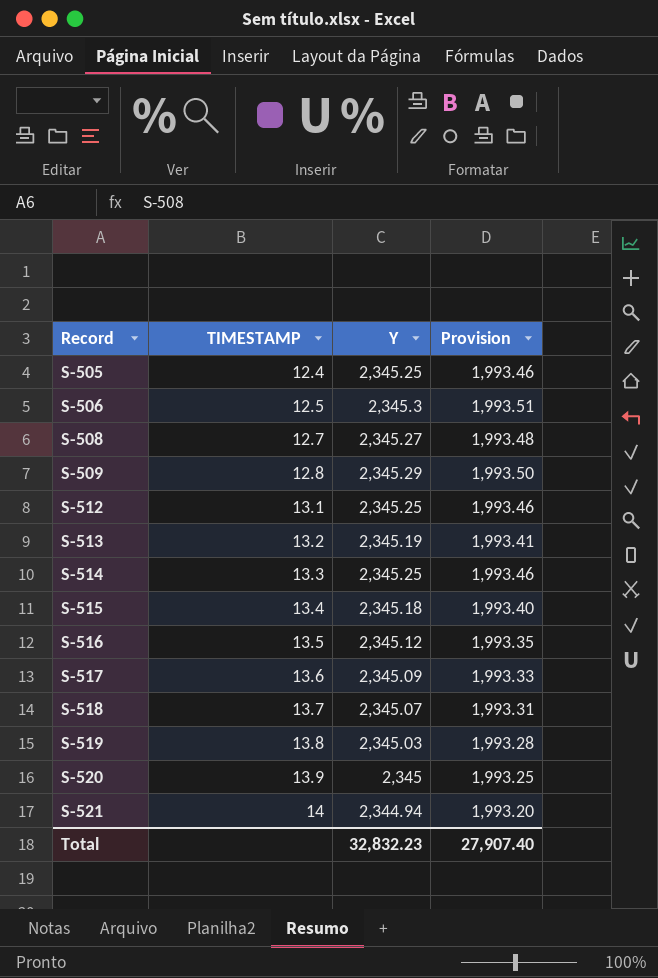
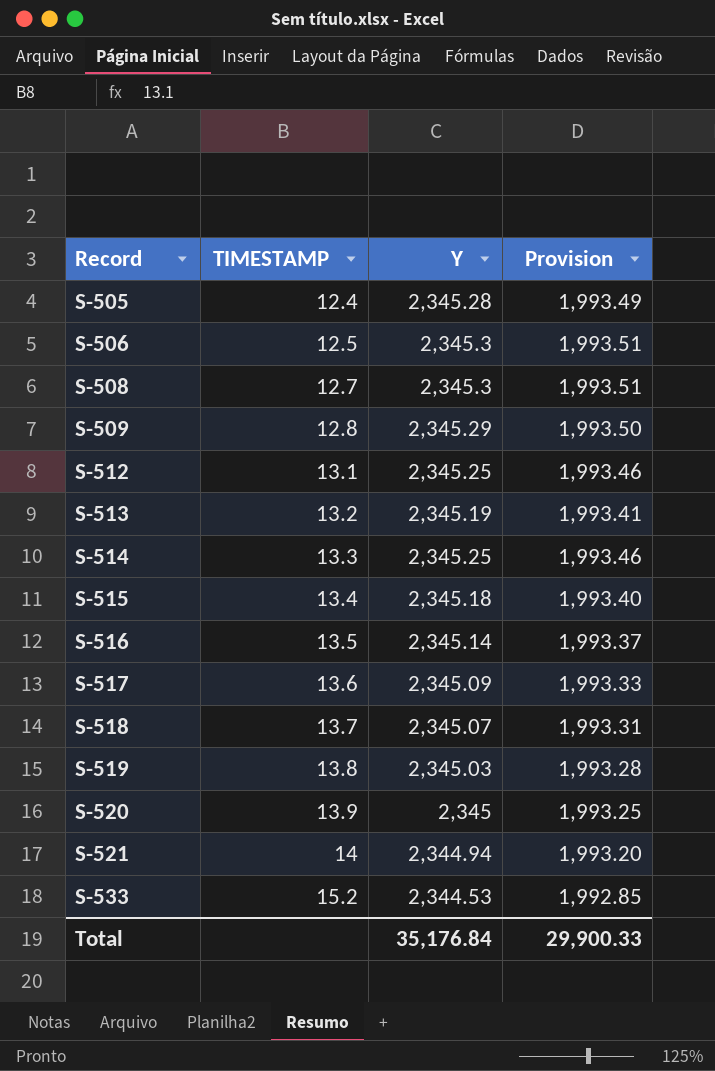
S-505 | Y: 2,345.25 -> 2,345.28
S-505 | Provision: 1,993.46 -> 1,993.49
S-508 | Y: 2,345.27 -> 2,345.3
S-508 | Provision: 1,993.48 -> 1,993.51
S-516 | Y: 2,345.12 -> 2,345.14
S-516 | Provision: 1,993.35 -> 1,993.37
row S-533: none -> 15.2 | 2,344.53 | 1,992.85
Total | Y: 32,832.23 -> 35,176.84
Total | Provision: 27,907.40 -> 29,900.33

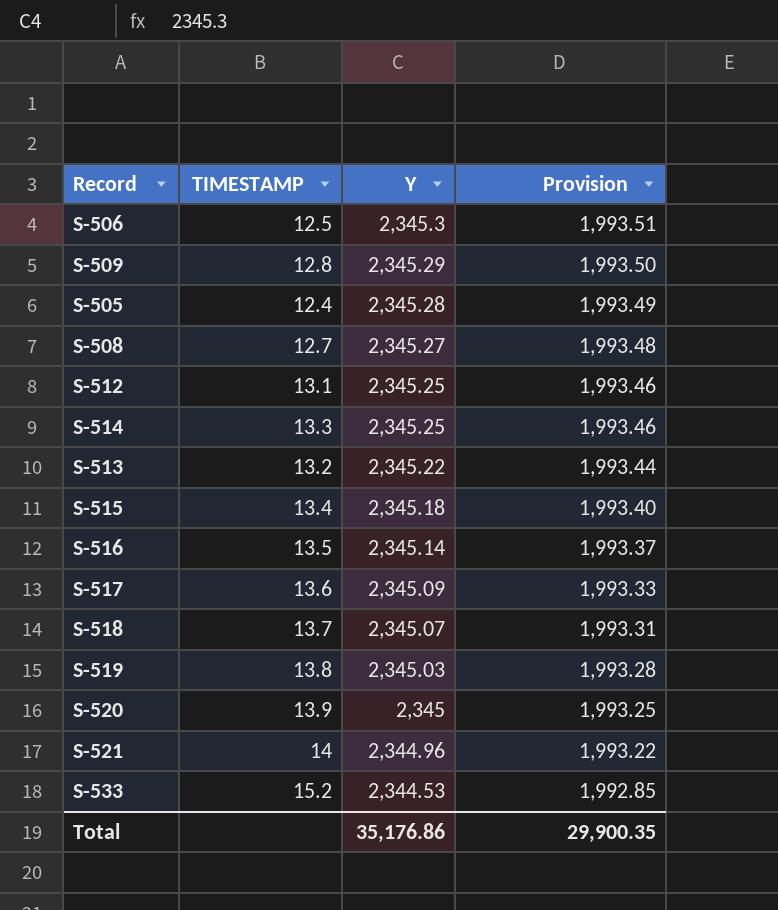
row order: Record ascending -> Y descending
S-508 | Y: 2,345.3 -> 2,345.27
S-508 | Provision: 1,993.51 -> 1,993.48
S-513 | Y: 2,345.19 -> 2,345.22
S-513 | Provision: 1,993.41 -> 1,993.44
S-521 | Y: 2,344.94 -> 2,344.96
S-521 | Provision: 1,993.20 -> 1,993.22
Total | Y: 35,176.84 -> 35,176.86
Total | Provision: 29,900.33 -> 29,900.35

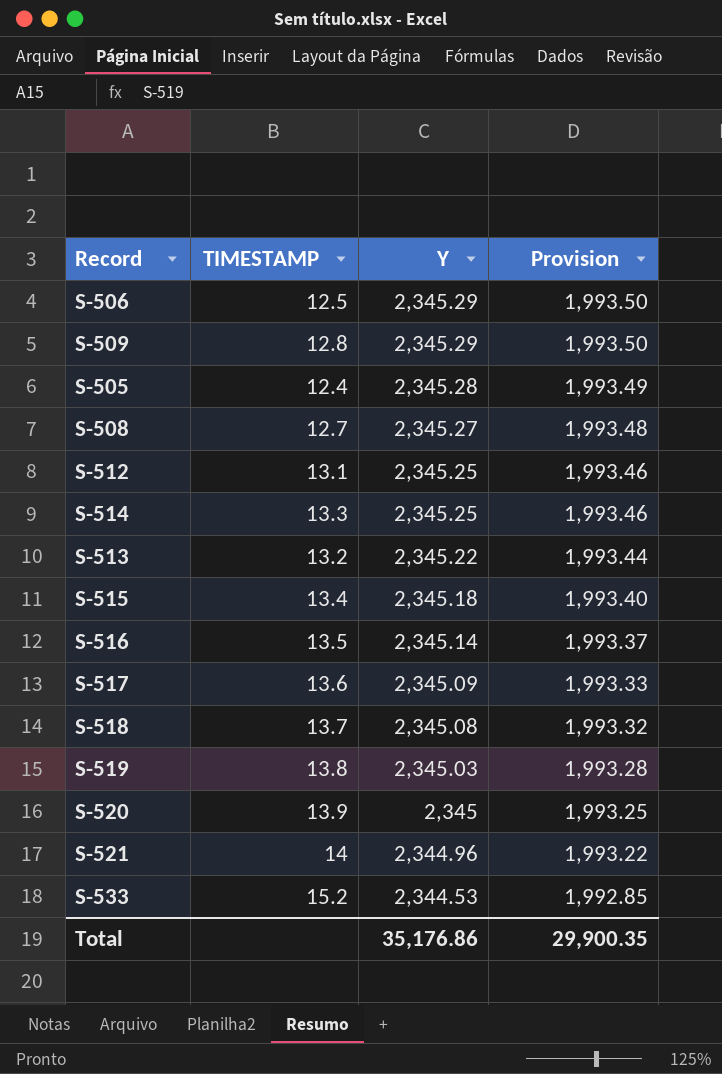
S-506 | Y: 2,345.3 -> 2,345.29
S-506 | Provision: 1,993.51 -> 1,993.50
S-518 | Y: 2,345.07 -> 2,345.08
S-518 | Provision: 1,993.31 -> 1,993.32

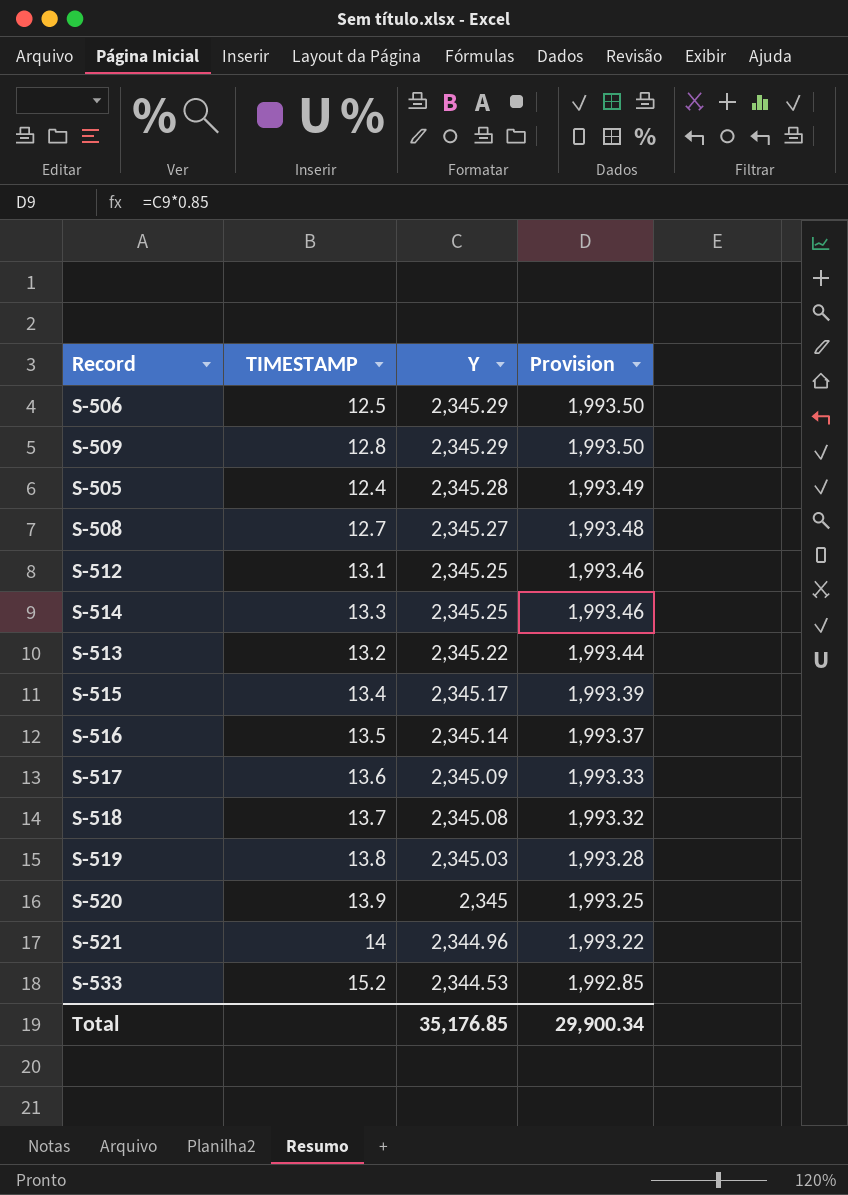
S-515 | Y: 2,345.18 -> 2,345.17
S-515 | Provision: 1,993.40 -> 1,993.39
Total | Y: 35,176.86 -> 35,176.85
Total | Provision: 29,900.35 -> 29,900.34

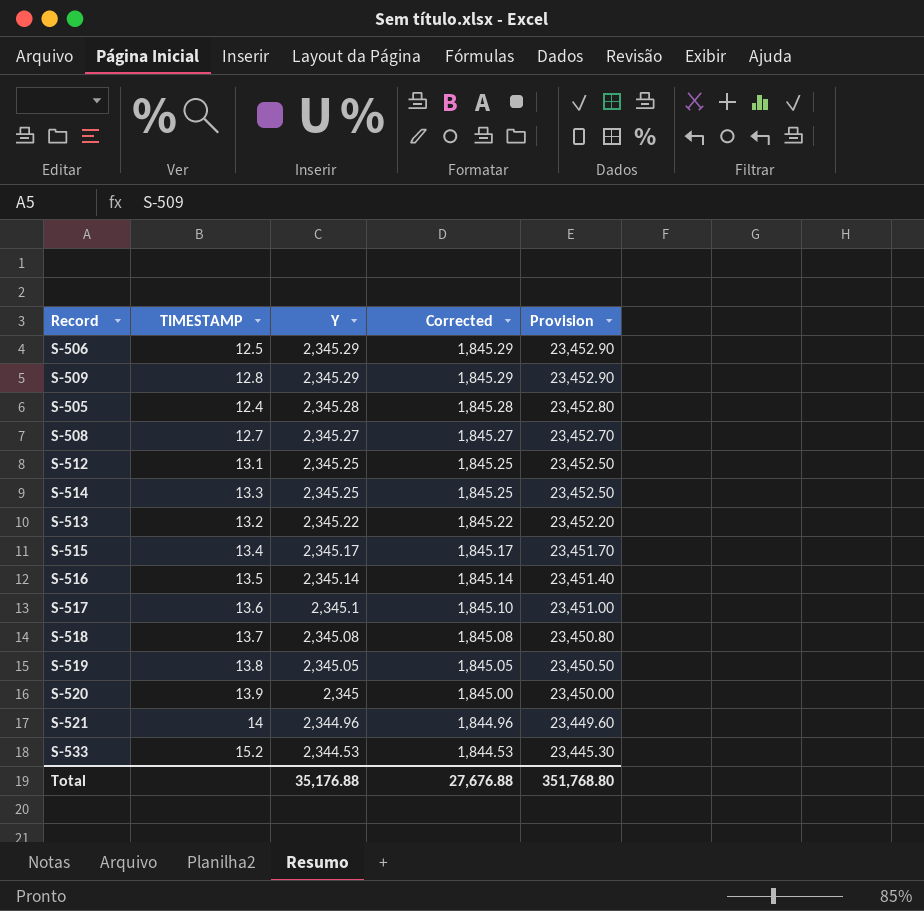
column Corrected | formula: none -> [Y] - 500
column Provision | formula: [Y] * 0.85 -> [Y] * 10
S-517 | Y: 2,345.09 -> 2,345.1
S-519 | Y: 2,345.03 -> 2,345.05
Total | Y: 35,176.85 -> 35,176.88
Total | Provision: 29,900.34 -> 351,768.80

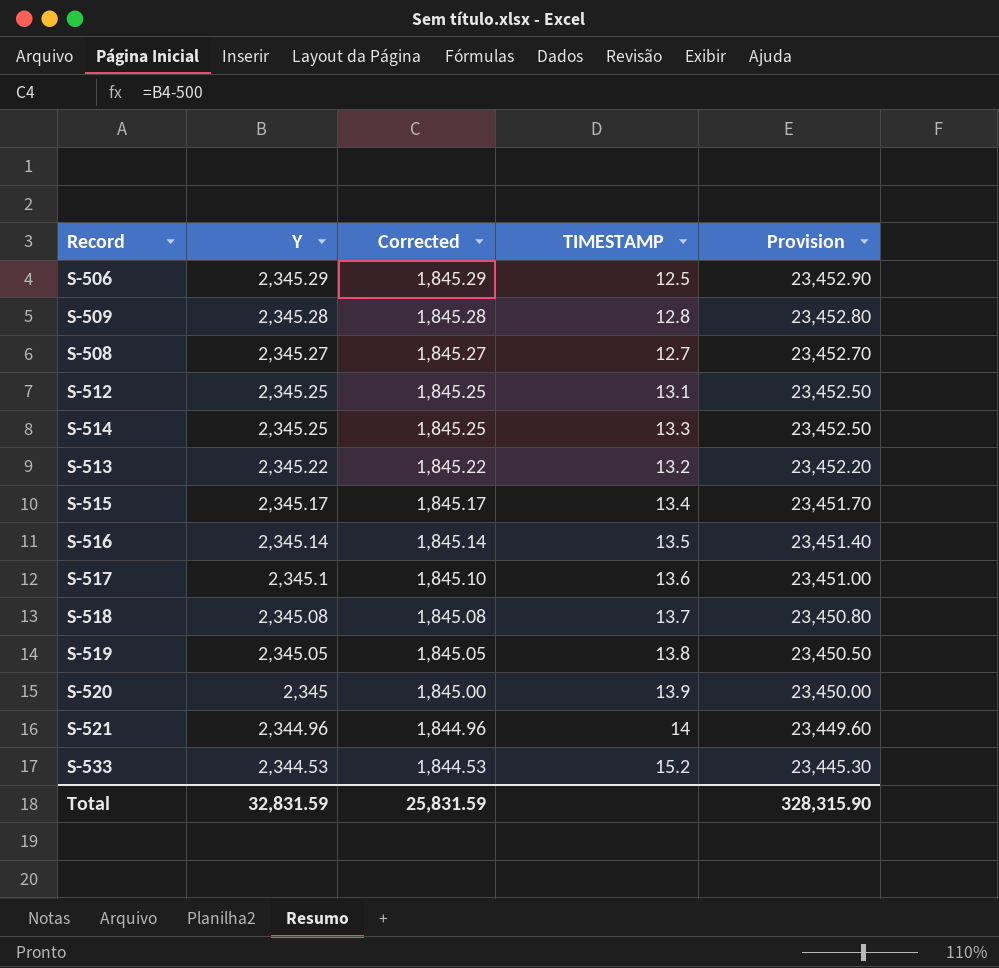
column TIMESTAMP | position: 2 -> 4
row S-505: 12.4 | 2,345.28 | 1,845.28 | 23,452.80 -> none
S-509 | Y: 2,345.29 -> 2,345.28
S-509 | Corrected: 1,845.29 -> 1,845.28
S-509 | Provision: 23,452.90 -> 23,452.80
Total | Y: 35,176.88 -> 32,831.59
Total | Corrected: 27,676.88 -> 25,831.59
Total | Provision: 351,768.80 -> 328,315.90

